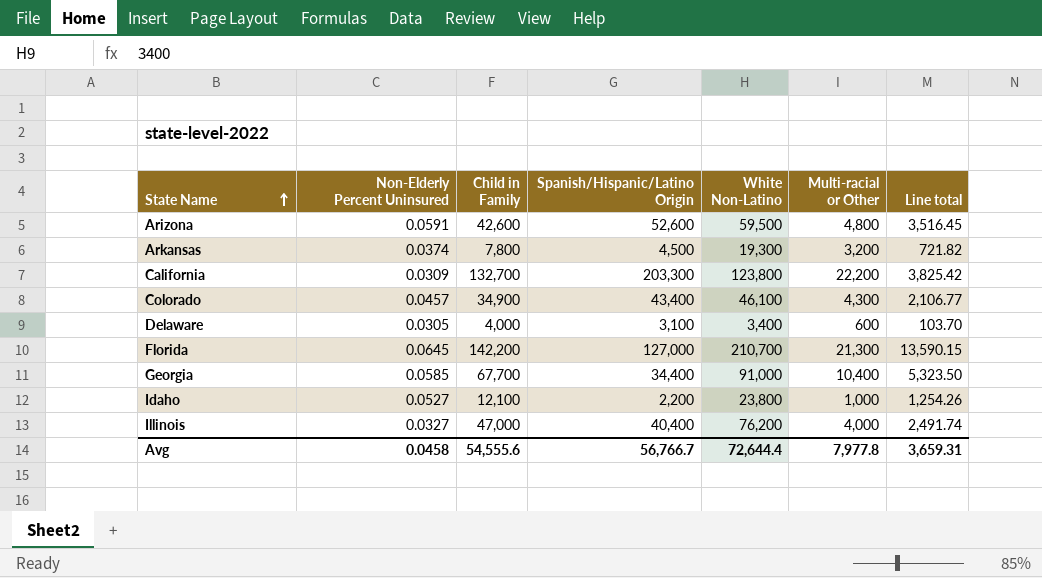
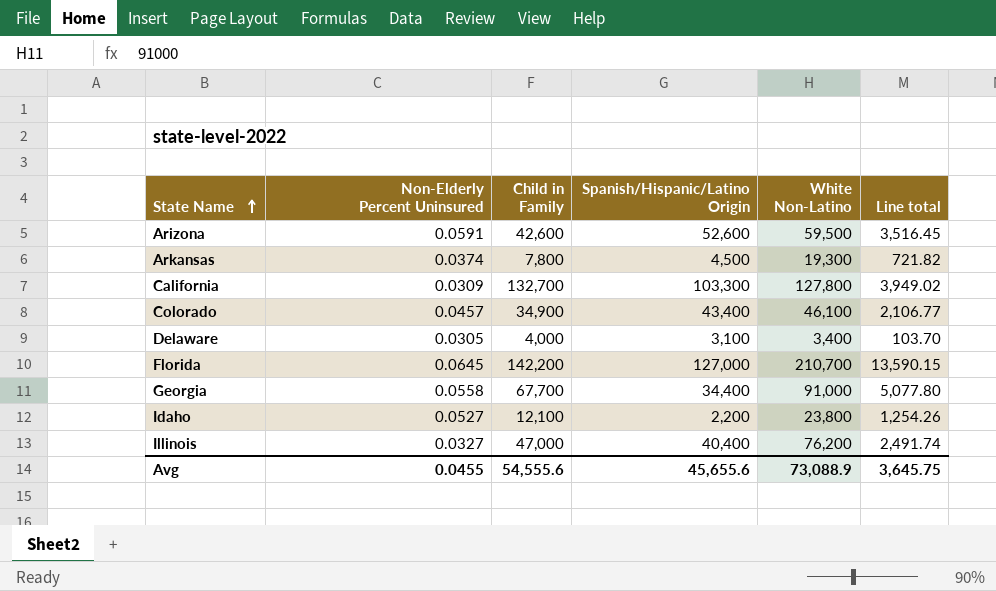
column Multi-racial or Other | position: 6 -> none
California | Spanish/Hispanic/Latino Origin: 203,300 -> 103,300
California | White Non-Latino: 123,800 -> 127,800
California | Line total: 3,825.42 -> 3,949.02
Georgia | Non-Elderly Percent Uninsured: 0.0585 -> 0.0558
Georgia | Line total: 5,323.50 -> 5,077.80
Avg | Non-Elderly Percent Uninsured: 0.0458 -> 0.0455
Avg | Spanish/Hispanic/Latino Origin: 56,766.7 -> 45,655.6
Avg | White Non-Latino: 72,644.4 -> 73,088.9
Avg | Line total: 3,659.31 -> 3,645.75

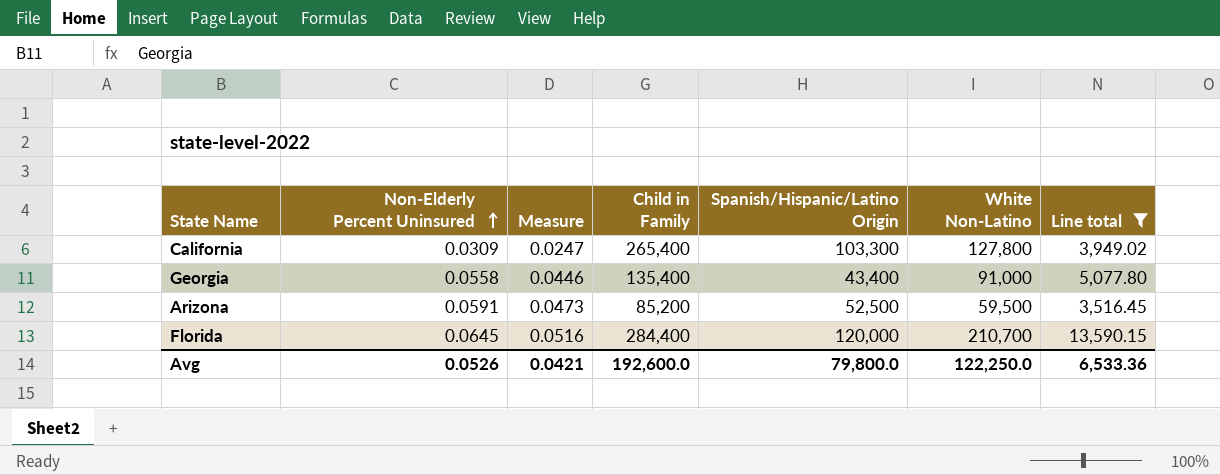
filter: none -> Line total >= 3,516.45
row order: State Name ascending -> Non-Elderly Percent Uninsured ascending
column Measure | formula: none -> [Non-Elderly Percent Uninsured] * 0.8
California | Child in Family: 132,700 -> 265,400
Georgia | Child in Family: 67,700 -> 135,400
Georgia | Spanish/Hispanic/Latino Origin: 34,400 -> 43,400
Arizona | Child in Family: 42,600 -> 85,200
Arizona | Spanish/Hispanic/Latino Origin: 52,600 -> 52,500
Florida | Child in Family: 142,200 -> 284,400
Florida | Spanish/Hispanic/Latino Origin: 127,000 -> 120,000
Avg | Non-Elderly Percent Uninsured: 0.0455 -> 0.0526
Avg | Child in Family: 54,555.6 -> 192,600.0
Avg | Spanish/Hispanic/Latino Origin: 45,655.6 -> 79,800.0
Avg | White Non-Latino: 73,088.9 -> 122,250.0
Avg | Line total: 3,645.75 -> 6,533.36

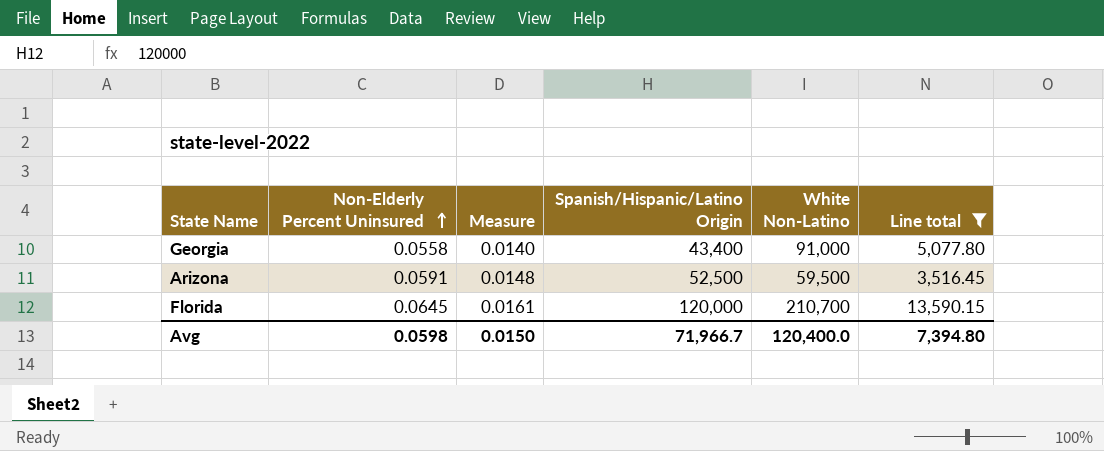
column Child in Family | position: 4 -> none
column Measure | formula: [Non-Elderly Percent Uninsured] * 0.8 -> [Non-Elderly Percent Uninsured] * 0.25
row California: 0.0309 | 0.0247 | 265,400 | 103,300 | 127,800 | 3,949.02 -> none
Avg | Non-Elderly Percent Uninsured: 0.0526 -> 0.0598
Avg | Measure: 0.0421 -> 0.0150
Avg | Spanish/Hispanic/Latino Origin: 79,800.0 -> 71,966.7
Avg | White Non-Latino: 122,250.0 -> 120,400.0
Avg | Line total: 6,533.36 -> 7,394.80

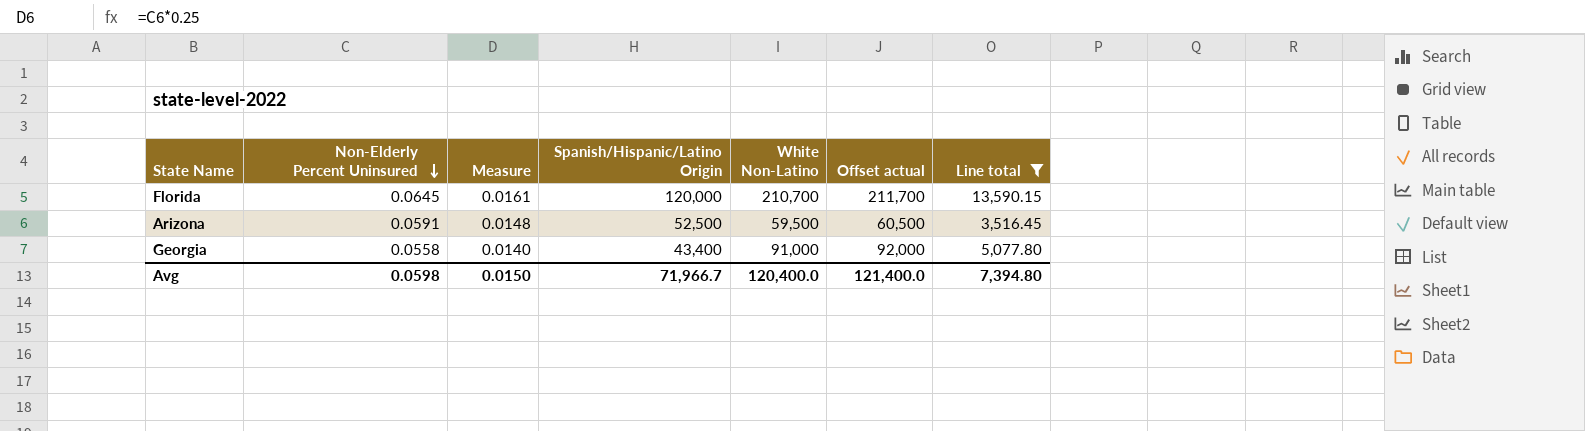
row order: Non-Elderly Percent Uninsured ascending -> Non-Elderly Percent Uninsured descending
column Offset actual | formula: none -> [White Non-Latino] + 1000

